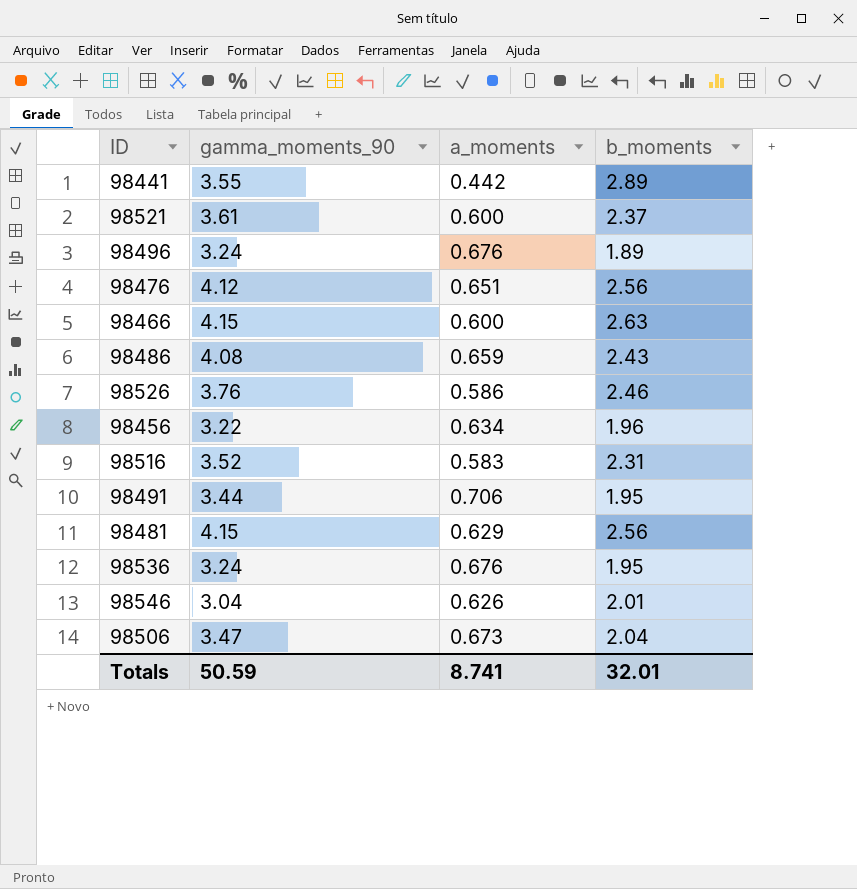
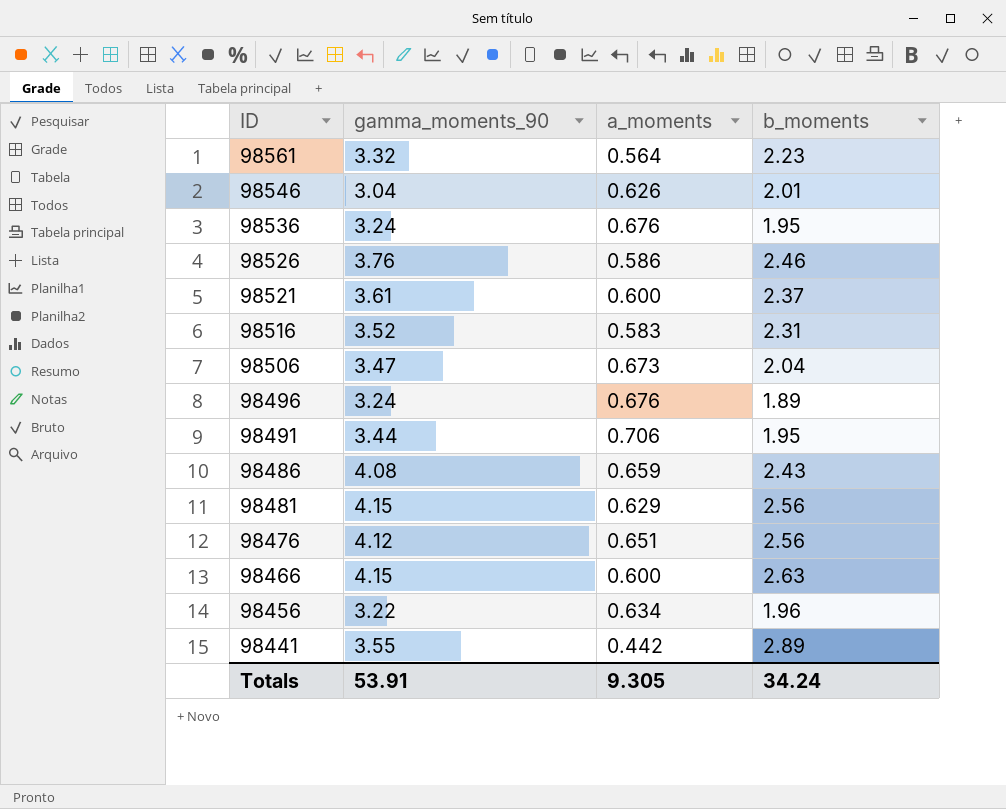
row order: none -> ID descending
row 98561: none -> 3.32 | 0.564 | 2.23
Totals | gamma_moments_90: 50.59 -> 53.91
Totals | a_moments: 8.741 -> 9.305
Totals | b_moments: 32.01 -> 34.24

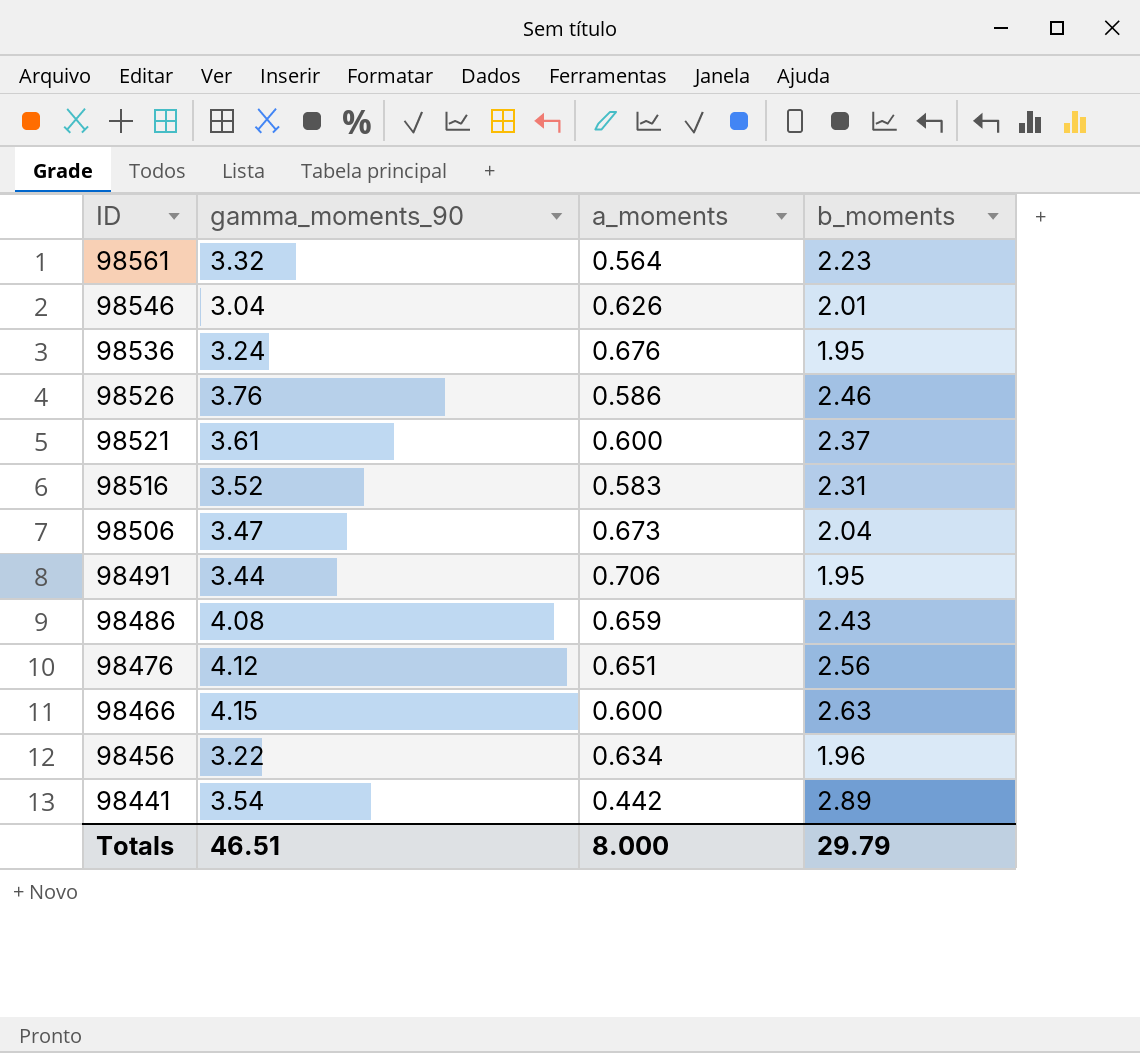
row 98496: 3.24 | 0.676 | 1.89 -> none
row 98481: 4.15 | 0.629 | 2.56 -> none
98441 | gamma_moments_90: 3.55 -> 3.54
Totals | gamma_moments_90: 53.91 -> 46.51
Totals | a_moments: 9.305 -> 8.000
Totals | b_moments: 34.24 -> 29.79

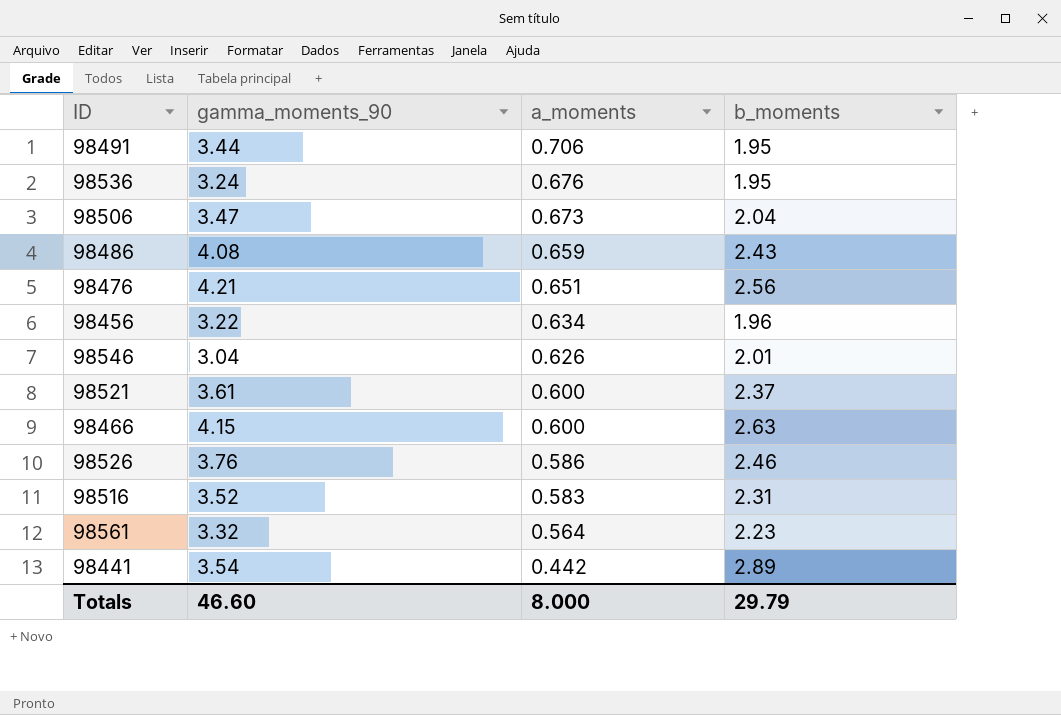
row order: ID descending -> a_moments descending
98476 | gamma_moments_90: 4.12 -> 4.21
Totals | gamma_moments_90: 46.51 -> 46.60

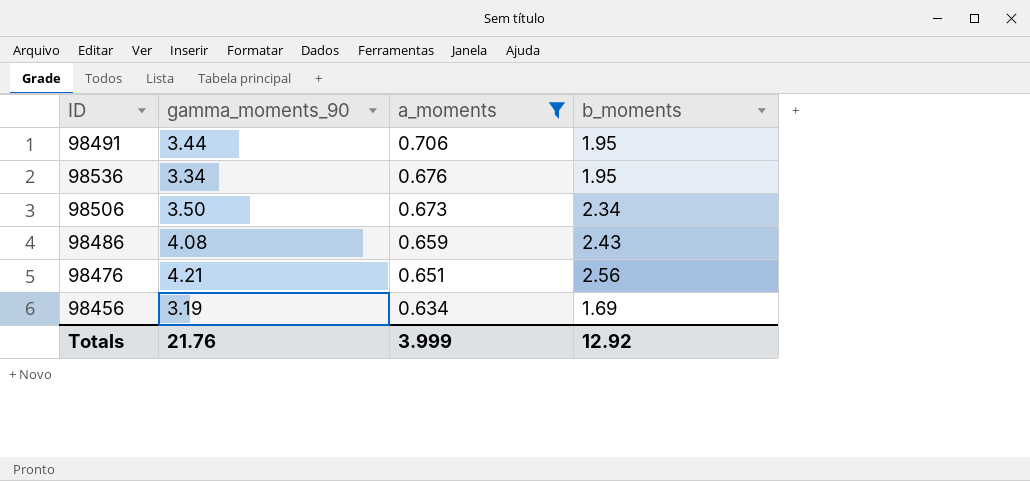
filter: none -> a_moments >= 0.634
98536 | gamma_moments_90: 3.24 -> 3.34
98506 | gamma_moments_90: 3.47 -> 3.50
98506 | b_moments: 2.04 -> 2.34
98456 | gamma_moments_90: 3.22 -> 3.19
98456 | b_moments: 1.96 -> 1.69
Totals | gamma_moments_90: 46.60 -> 21.76
Totals | a_moments: 8.000 -> 3.999
Totals | b_moments: 29.79 -> 12.92

